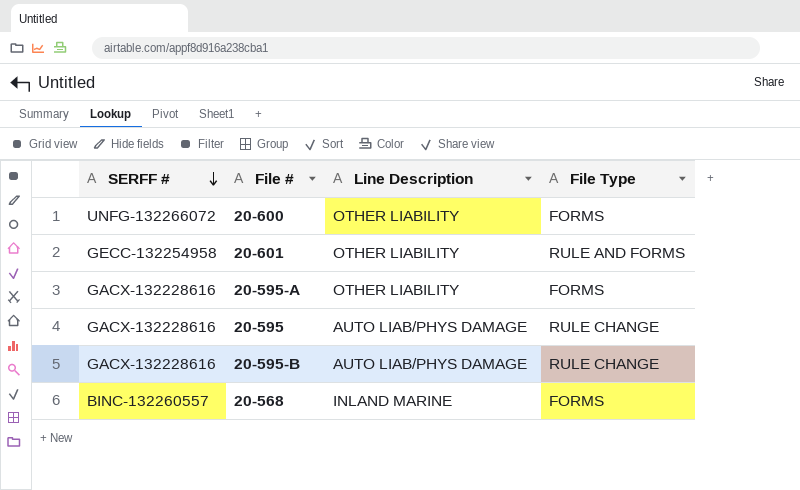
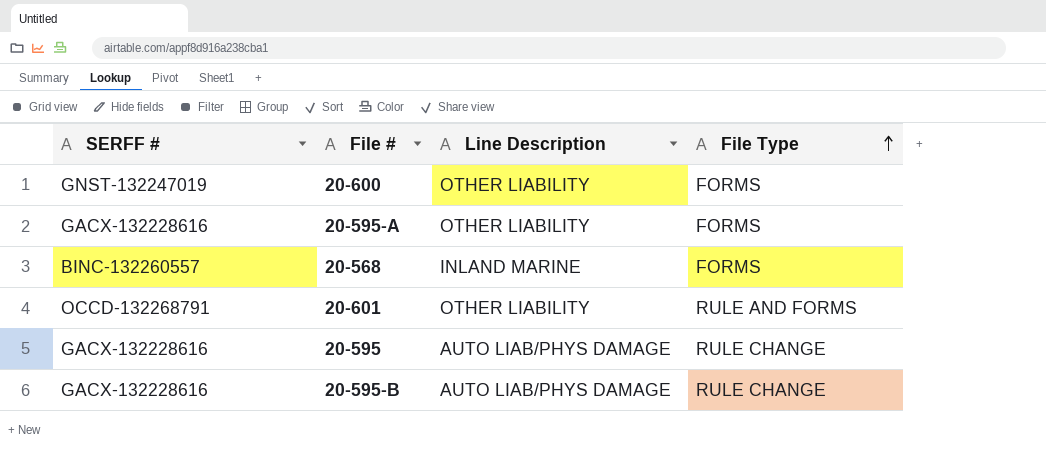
row order: SERFF # descending -> File Type ascending
20-600 | SERFF #: UNFG-132266072 -> GNST-132247019
20-601 | SERFF #: GECC-132254958 -> OCCD-132268791

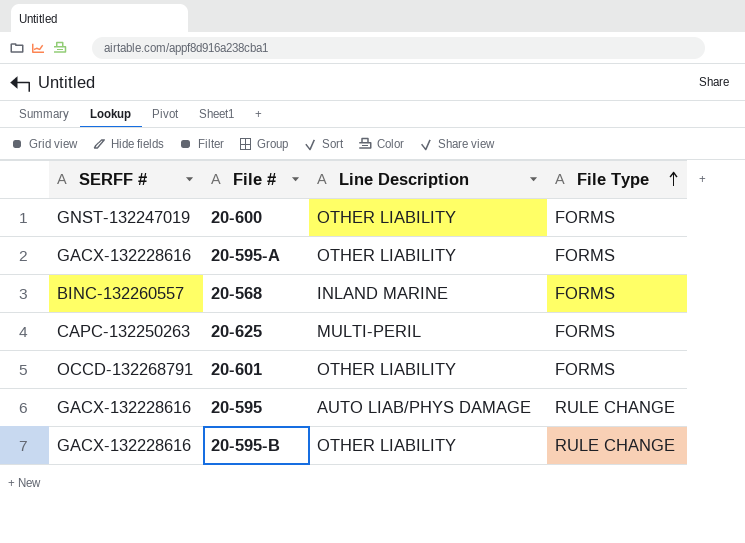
row 20-625: none -> CAPC-132250263 | MULTI-PERIL | FORMS
20-601 | File Type: RULE AND FORMS -> FORMS
20-595-B | Line Description: AUTO LIAB/PHYS DAMAGE -> OTHER LIABILITY

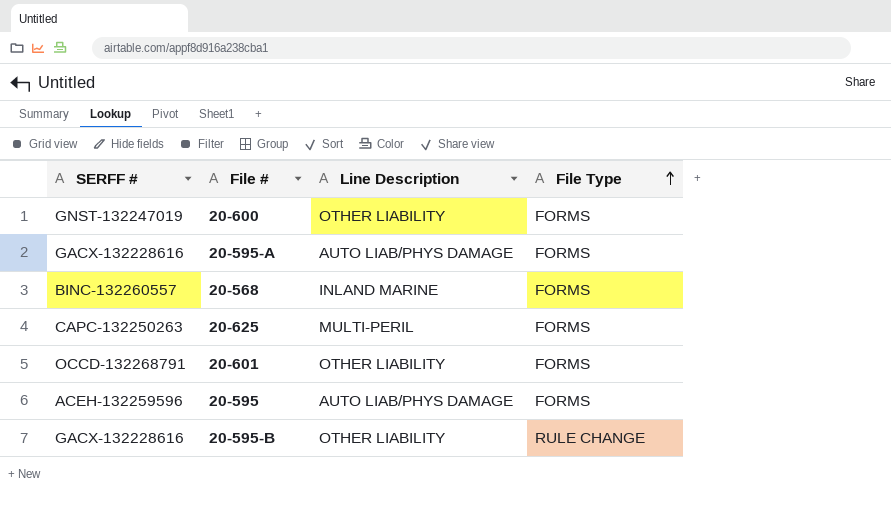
20-595-A | Line Description: OTHER LIABILITY -> AUTO LIAB/PHYS DAMAGE
20-595 | SERFF #: GACX-132228616 -> ACEH-132259596
20-595 | File Type: RULE CHANGE -> FORMS

